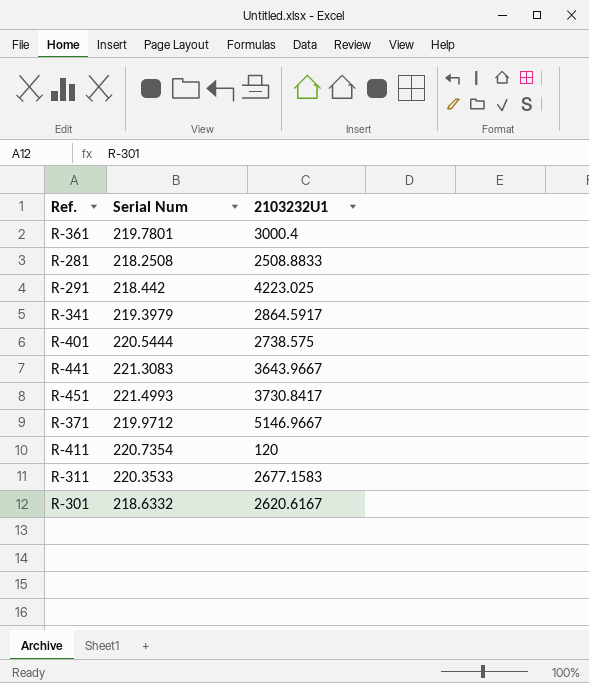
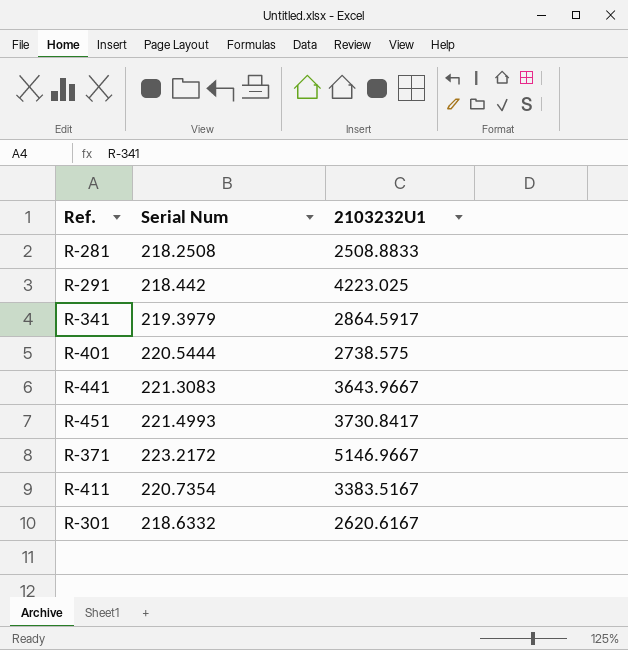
row R-361: 219.7801 | 3000.4 -> none
row R-311: 220.3533 | 2677.1583 -> none
R-371 | Serial Num: 219.9712 -> 223.2172
R-411 | 2103232U1: 120 -> 3383.5167

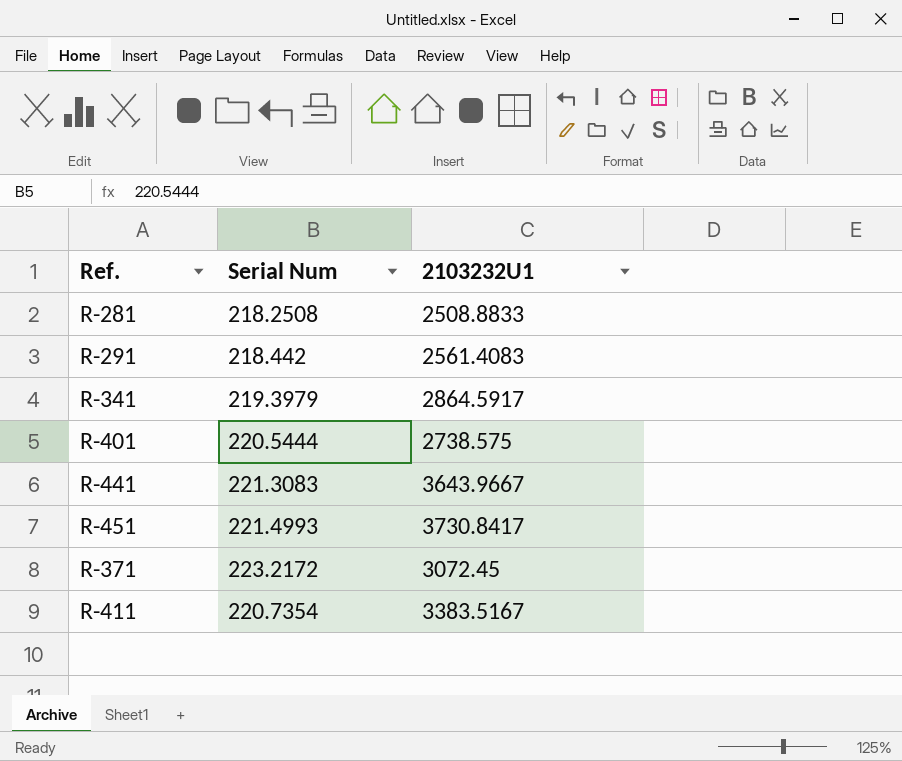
row R-301: 218.6332 | 2620.6167 -> none
R-291 | 2103232U1: 4223.025 -> 2561.4083
R-371 | 2103232U1: 5146.9667 -> 3072.45

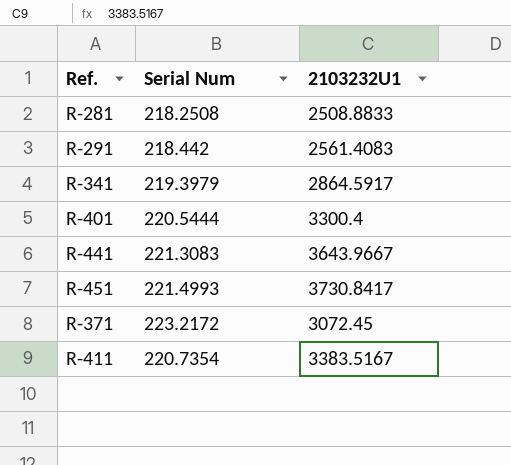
R-401 | 2103232U1: 2738.575 -> 3300.4

